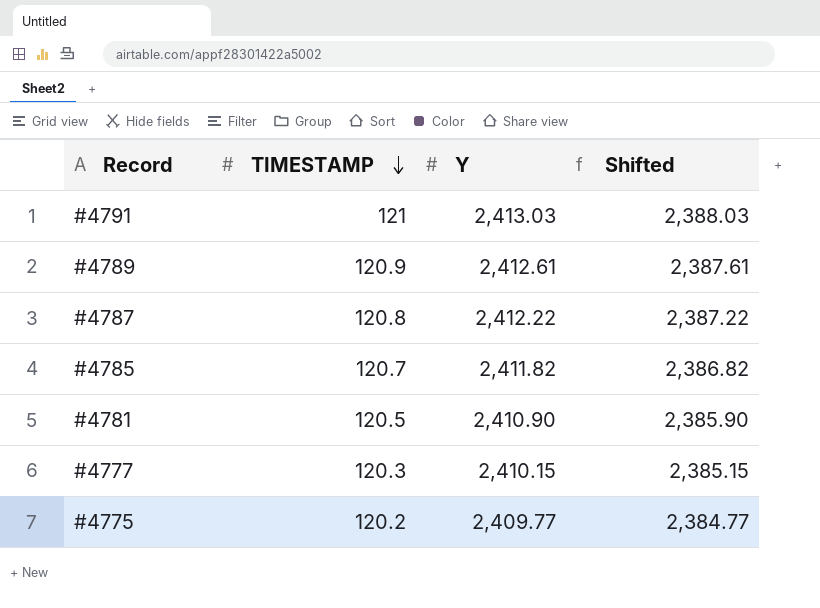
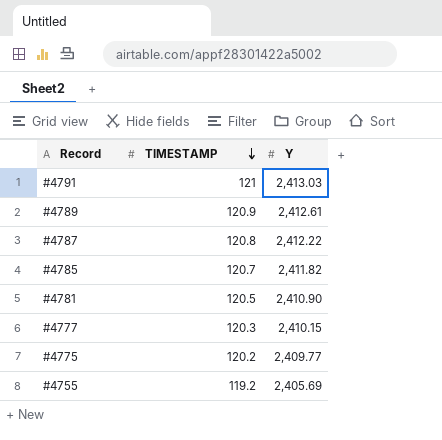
column Shifted | formula: [Y] - 25 -> none
row #4755: none -> 119.2 | 2,405.69

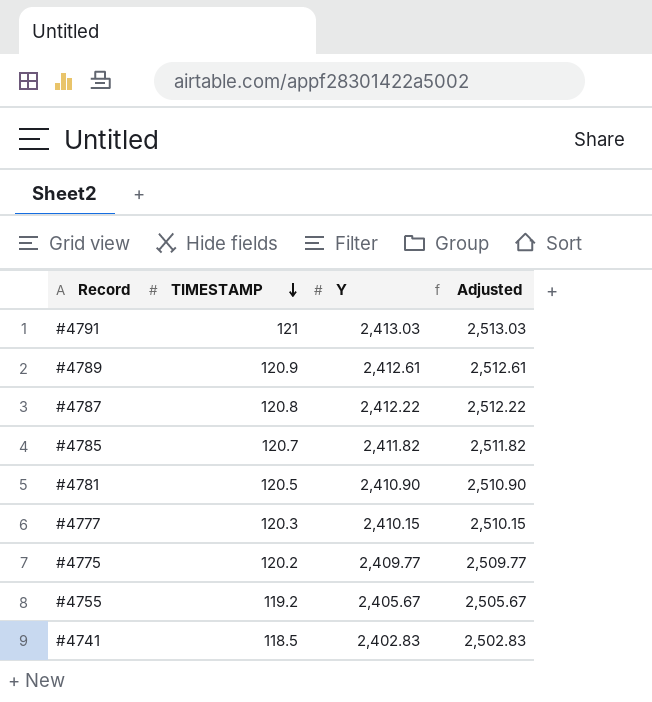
column Adjusted | formula: none -> [Y] + 100
#4755 | Y: 2,405.69 -> 2,405.67
row #4741: none -> 118.5 | 2,402.83 | 2,502.83

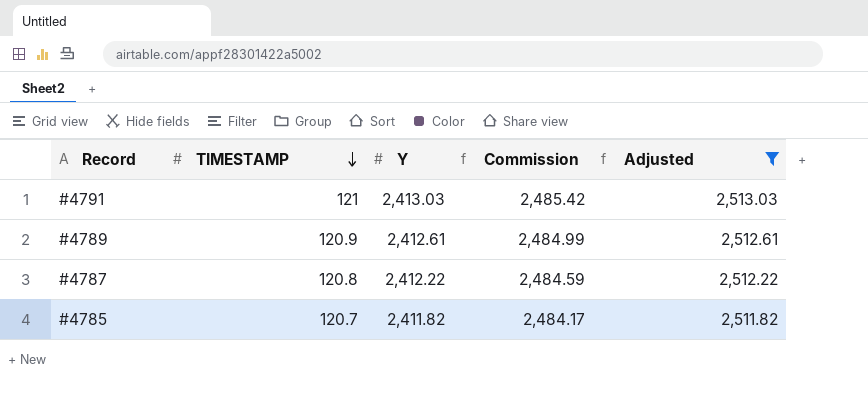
filter: none -> Adjusted >= 2,511.82
column Commission | formula: none -> [Y] * 1.03

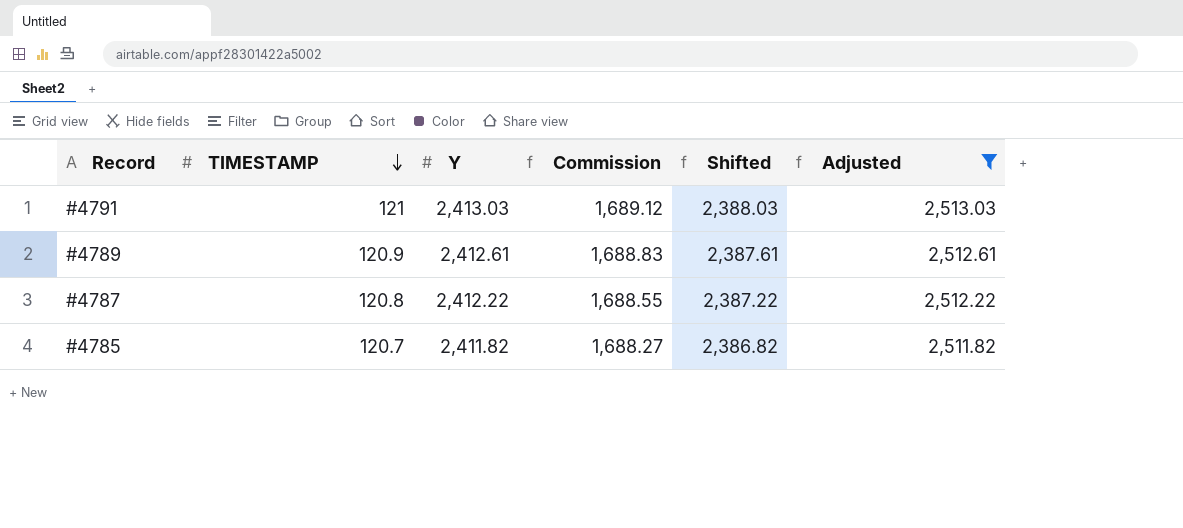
column Commission | formula: [Y] * 1.03 -> [Y] * 0.7
column Shifted | formula: none -> [Y] - 25

